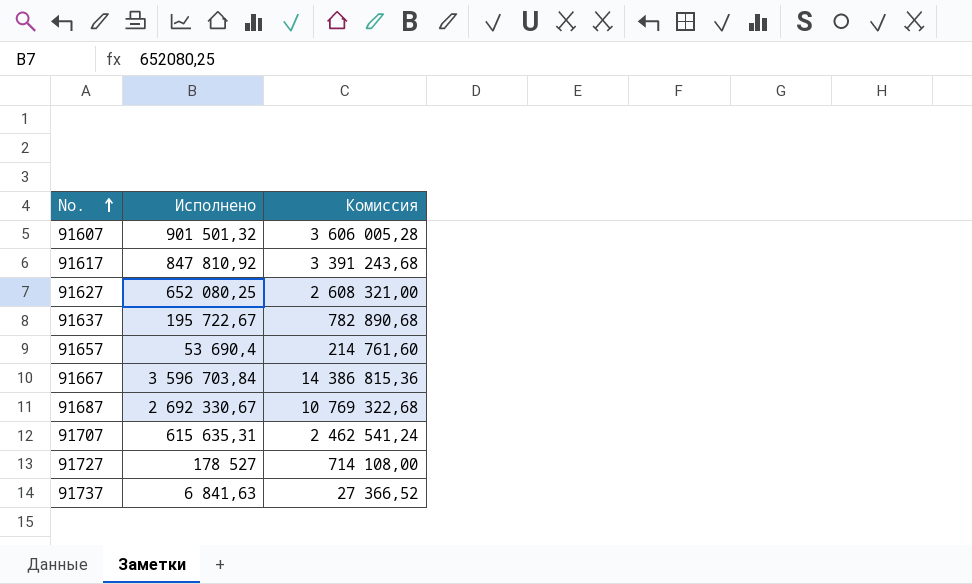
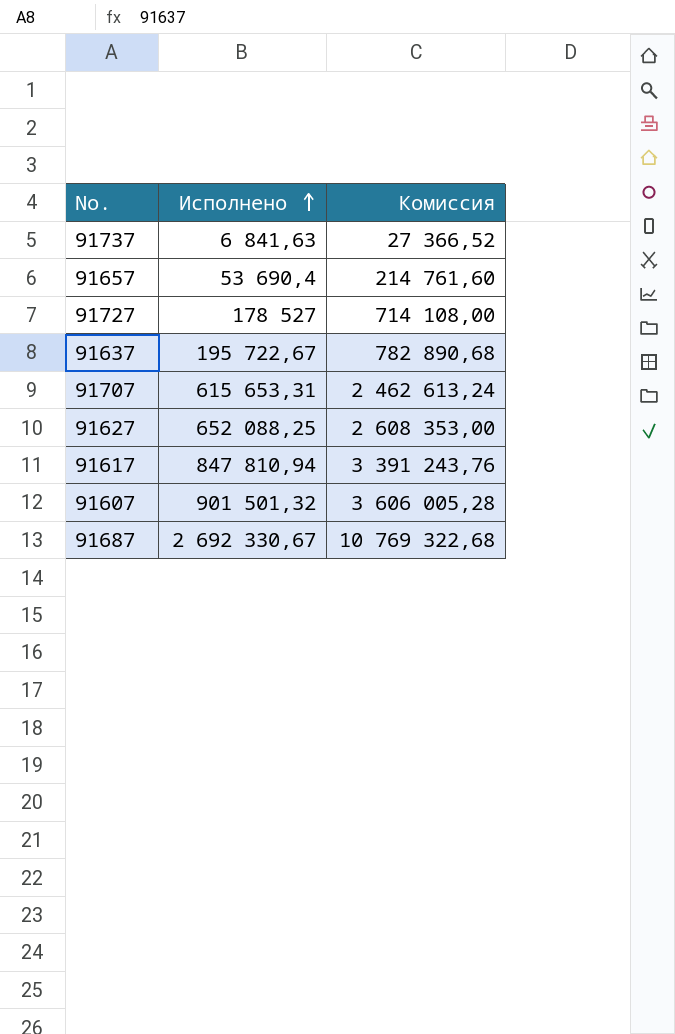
row order: No. ascending -> Исполнено ascending
row 91667: 3 596 703,84 | 14 386 815,36 -> none
91707 | Исполнено: 615 635,31 -> 615 653,31
91707 | Комиссия: 2 462 541,24 -> 2 462 613,24
91627 | Исполнено: 652 080,25 -> 652 088,25
91627 | Комиссия: 2 608 321,00 -> 2 608 353,00
91617 | Исполнено: 847 810,92 -> 847 810,94
91617 | Комиссия: 3 391 243,68 -> 3 391 243,76

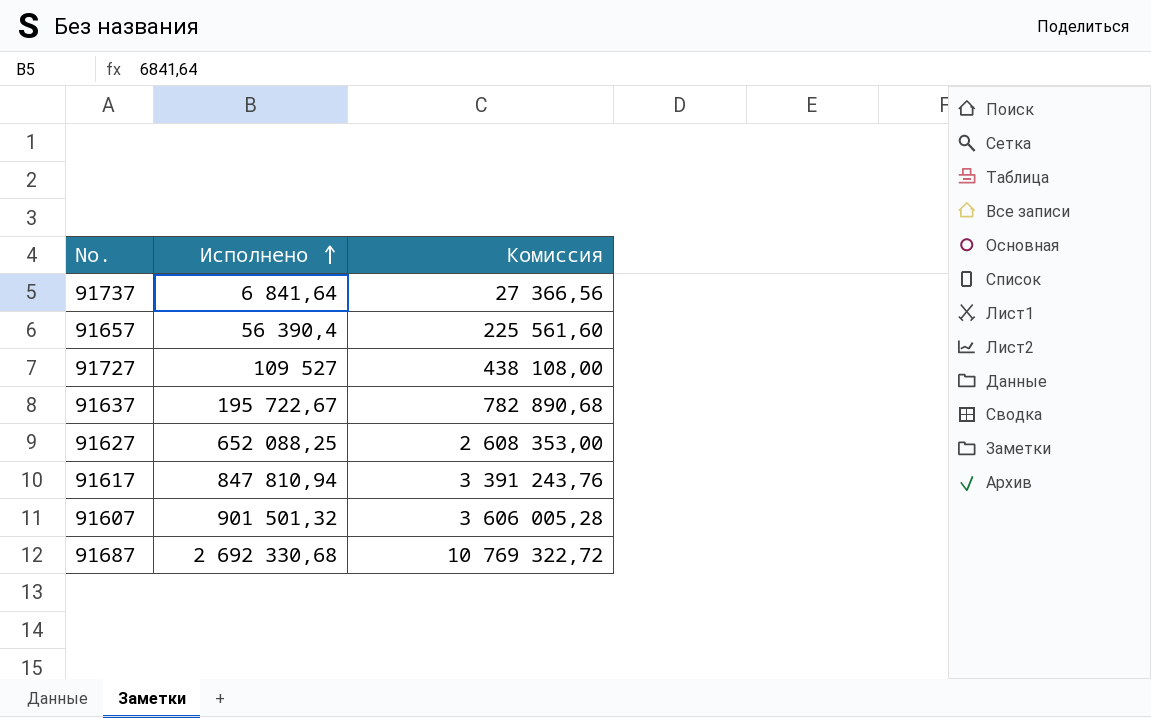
row 91707: 615 653,31 | 2 462 613,24 -> none
91737 | Исполнено: 6 841,63 -> 6 841,64
91737 | Комиссия: 27 366,52 -> 27 366,56
91657 | Исполнено: 53 690,4 -> 56 390,4
91657 | Комиссия: 214 761,60 -> 225 561,60
91727 | Исполнено: 178 527 -> 109 527
91727 | Комиссия: 714 108,00 -> 438 108,00
91687 | Исполнено: 2 692 330,67 -> 2 692 330,68
91687 | Комиссия: 10 769 322,68 -> 10 769 322,72

